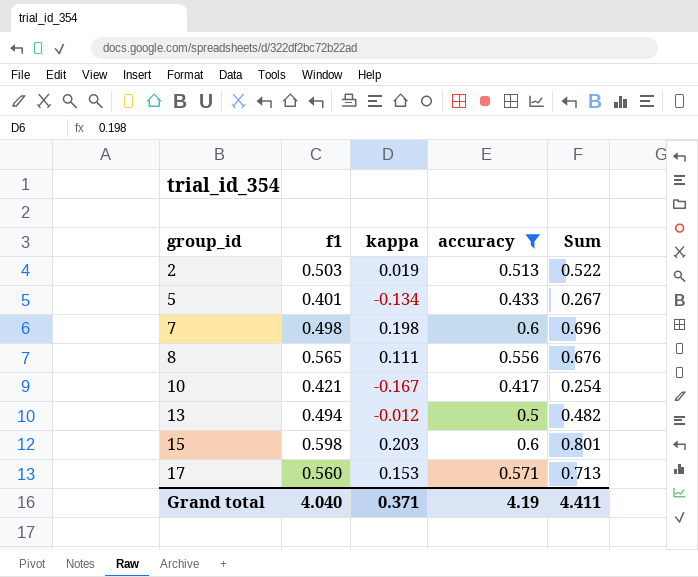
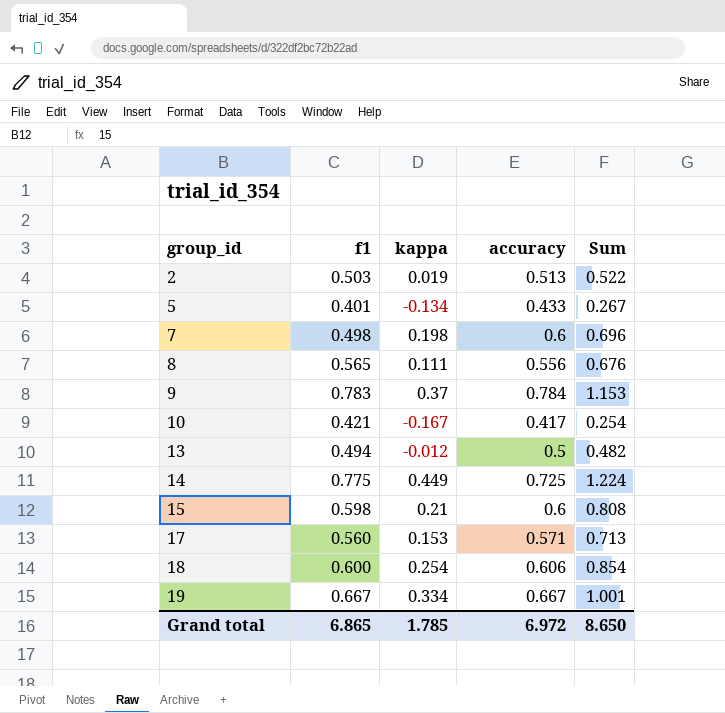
filter: accuracy <= 0.6 -> none
15 | kappa: 0.203 -> 0.21
15 | Sum: 0.801 -> 0.808
Grand total | f1: 4.040 -> 6.865
Grand total | kappa: 0.371 -> 1.785
Grand total | accuracy: 4.19 -> 6.972
Grand total | Sum: 4.411 -> 8.650

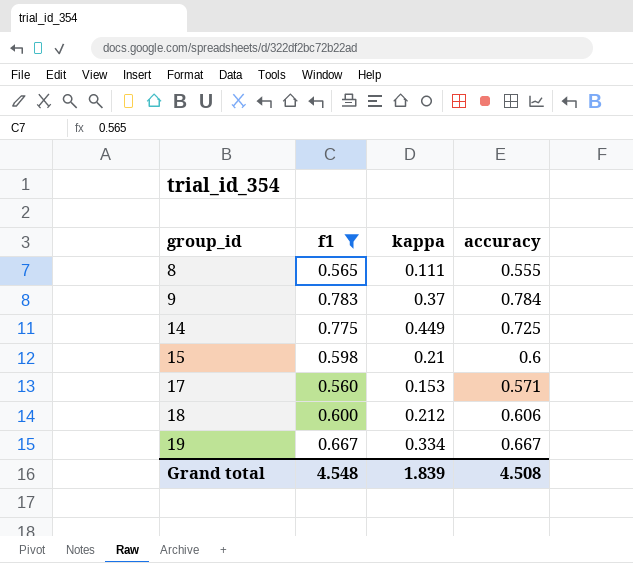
filter: none -> f1 >= 0.560
column Sum | formula: [f1] + [kappa] -> none
8 | accuracy: 0.556 -> 0.555
18 | kappa: 0.254 -> 0.212
Grand total | f1: 6.865 -> 4.548
Grand total | kappa: 1.785 -> 1.839
Grand total | accuracy: 6.972 -> 4.508

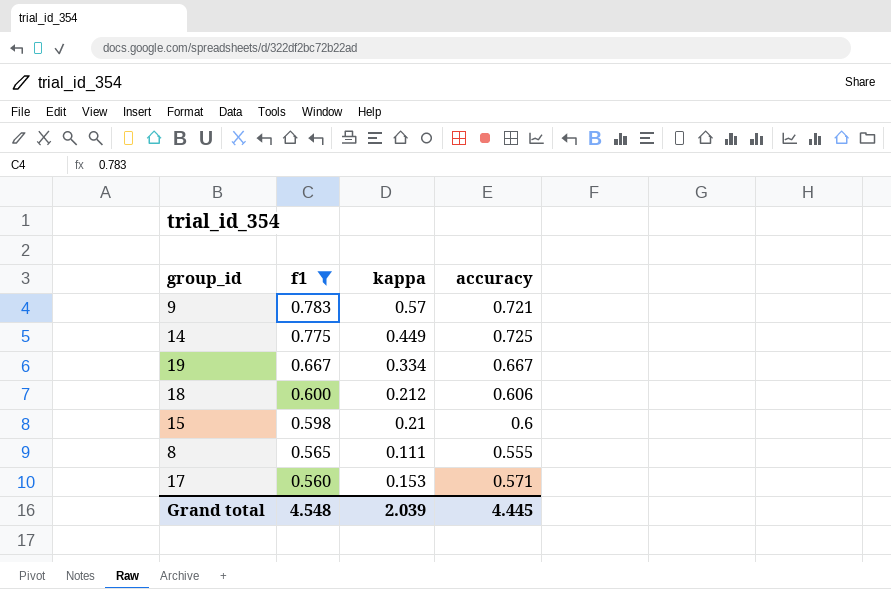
row order: group_id ascending -> f1 descending
9 | kappa: 0.37 -> 0.57
9 | accuracy: 0.784 -> 0.721
Grand total | kappa: 1.839 -> 2.039
Grand total | accuracy: 4.508 -> 4.445

